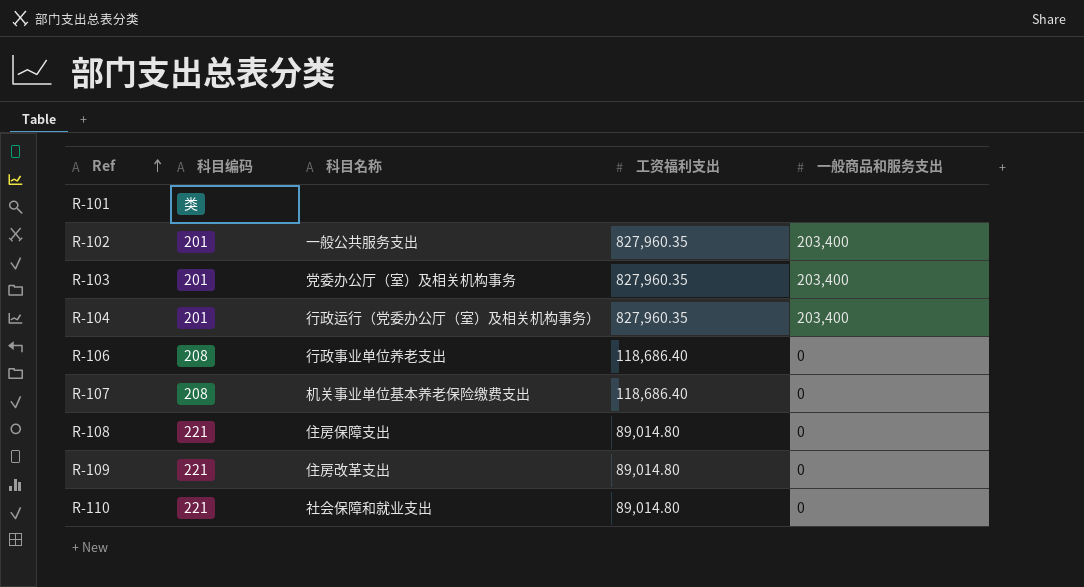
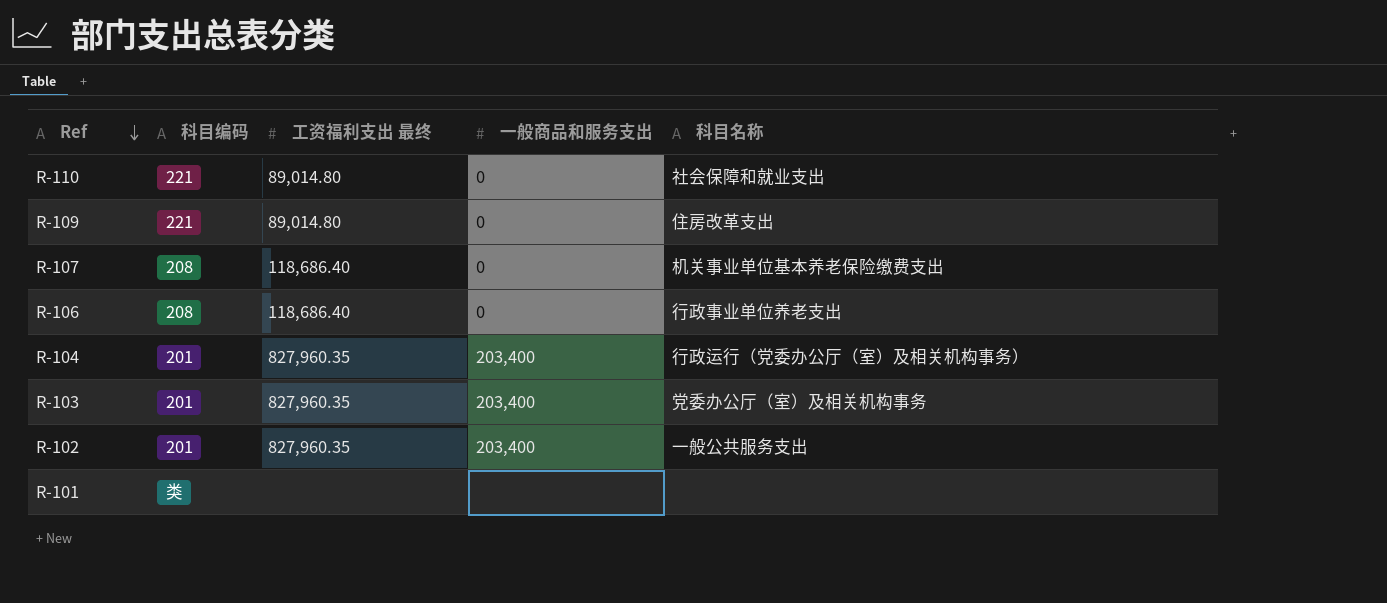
row order: Ref ascending -> Ref descending
column name: 工资福利支出 -> 工资福利支出 最终
column 科目名称 | position: 3 -> 5
row R-108: 221 | 住房保障支出 | 89,014.80 | 0 -> none

